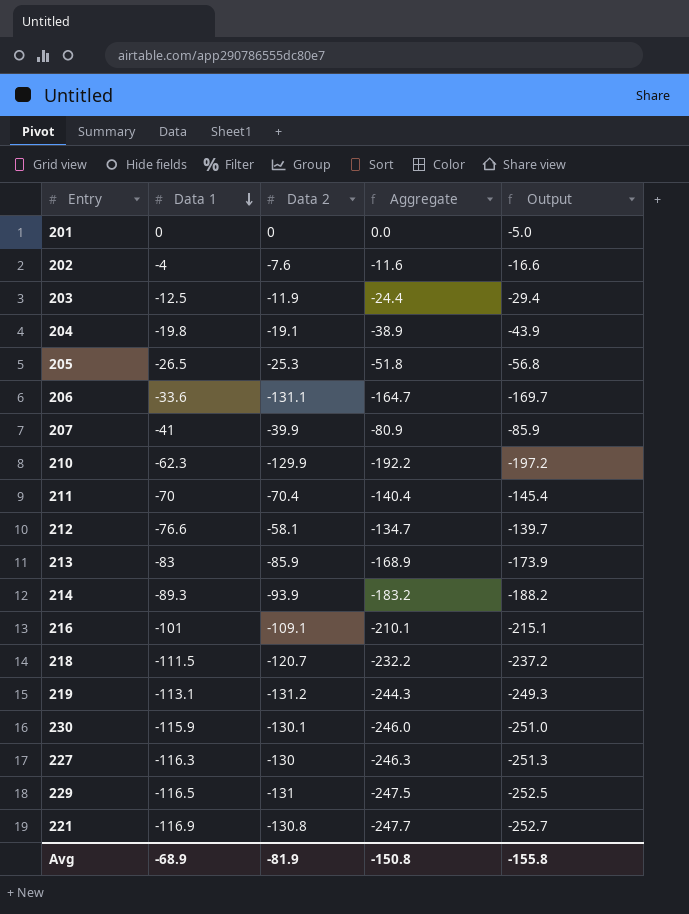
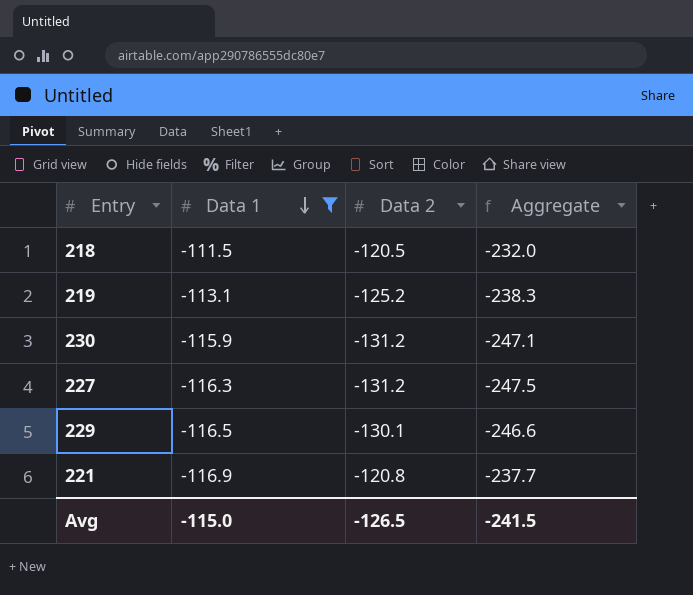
filter: none -> Data 1 <= -111.5
column Output | formula: [Aggregate] - 5 -> none
218 | Data 2: -120.7 -> -120.5
218 | Aggregate: -232.2 -> -232.0
219 | Data 2: -131.2 -> -125.2
219 | Aggregate: -244.3 -> -238.3
230 | Data 2: -130.1 -> -131.2
230 | Aggregate: -246.0 -> -247.1
227 | Data 2: -130 -> -131.2
227 | Aggregate: -246.3 -> -247.5
229 | Data 2: -131 -> -130.1
229 | Aggregate: -247.5 -> -246.6
221 | Data 2: -130.8 -> -120.8
221 | Aggregate: -247.7 -> -237.7
Avg | Data 1: -68.9 -> -115.0
Avg | Data 2: -81.9 -> -126.5
Avg | Aggregate: -150.8 -> -241.5

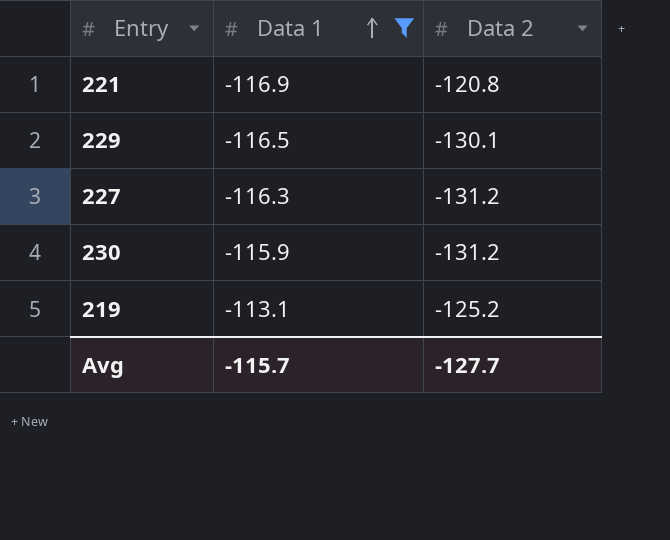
row order: Data 1 descending -> Data 1 ascending
column Aggregate | formula: [Data 1] + [Data 2] -> none
row 218: -111.5 | -120.5 | -232.0 -> none
Avg | Data 1: -115.0 -> -115.7
Avg | Data 2: -126.5 -> -127.7

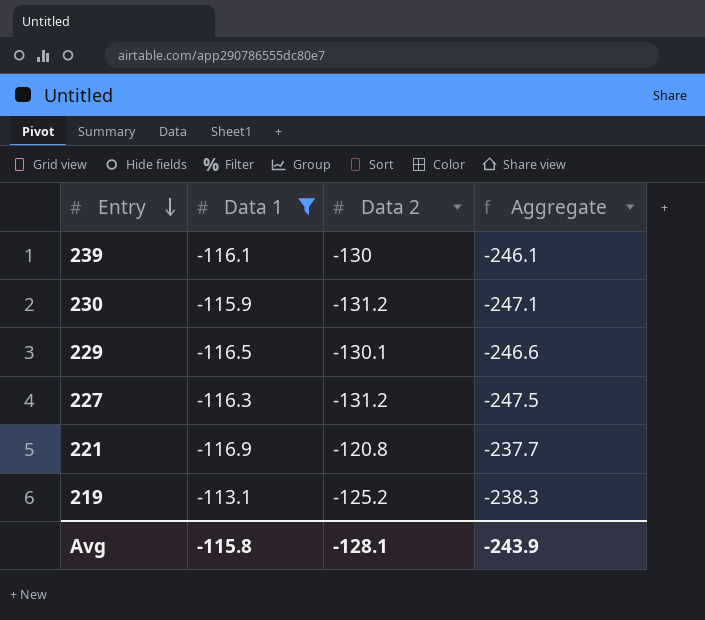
row order: Data 1 ascending -> Entry descending
column Aggregate | formula: none -> [Data 1] + [Data 2]
row 239: none -> -116.1 | -130 | -246.1
Avg | Data 1: -115.7 -> -115.8
Avg | Data 2: -127.7 -> -128.1

